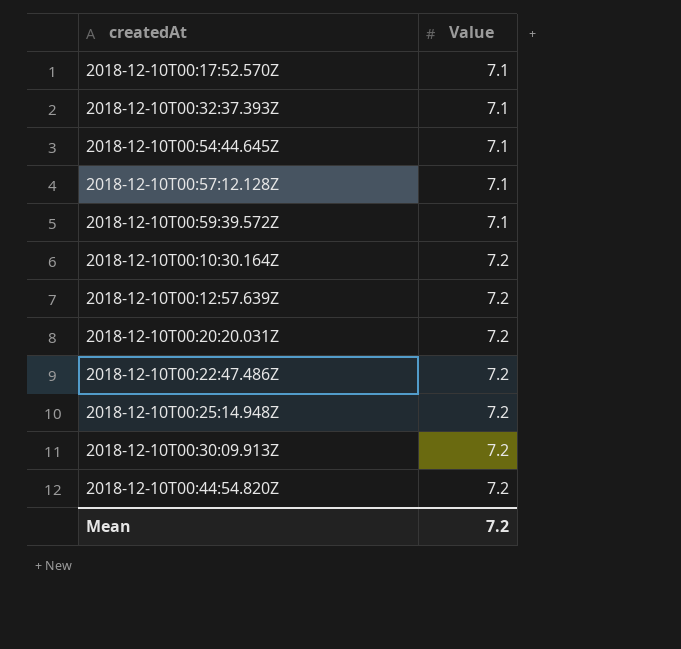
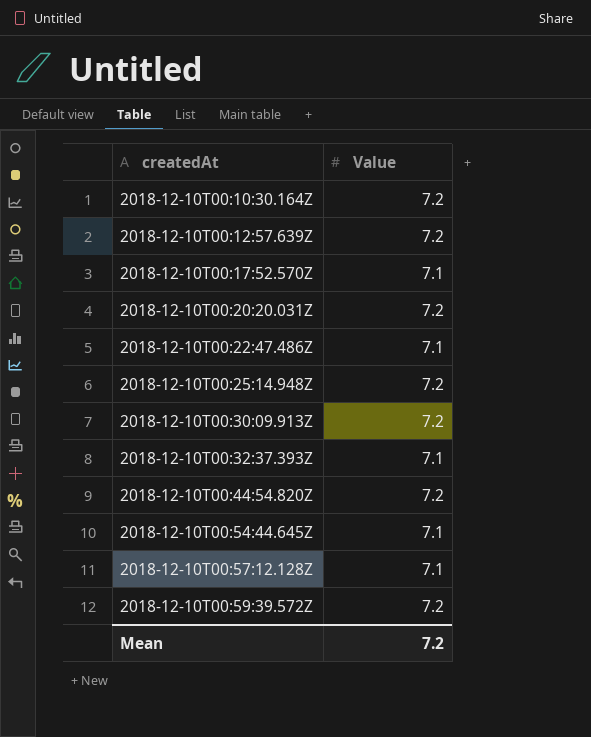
row order: Value ascending -> createdAt ascending
2018-12-10T00:22:47.486Z | Value: 7.2 -> 7.1
2018-12-10T00:59:39.572Z | Value: 7.1 -> 7.2

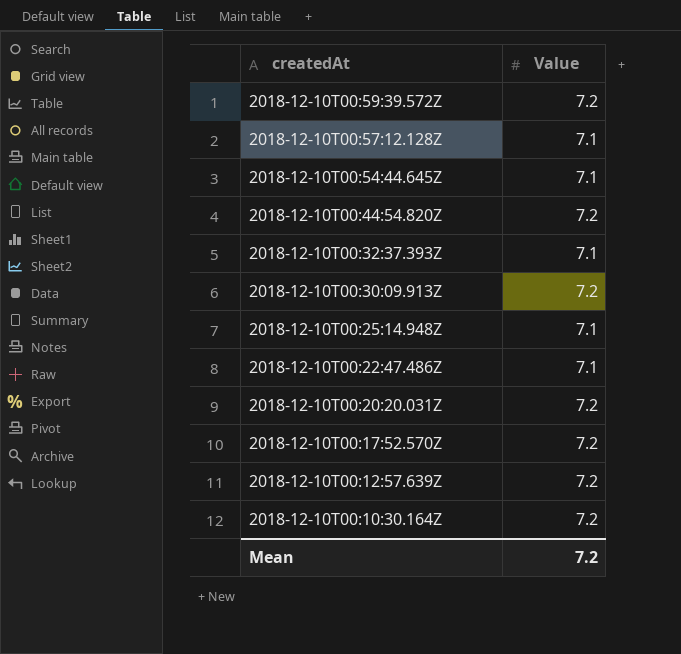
row order: createdAt ascending -> createdAt descending
2018-12-10T00:25:14.948Z | Value: 7.2 -> 7.1
2018-12-10T00:17:52.570Z | Value: 7.1 -> 7.2

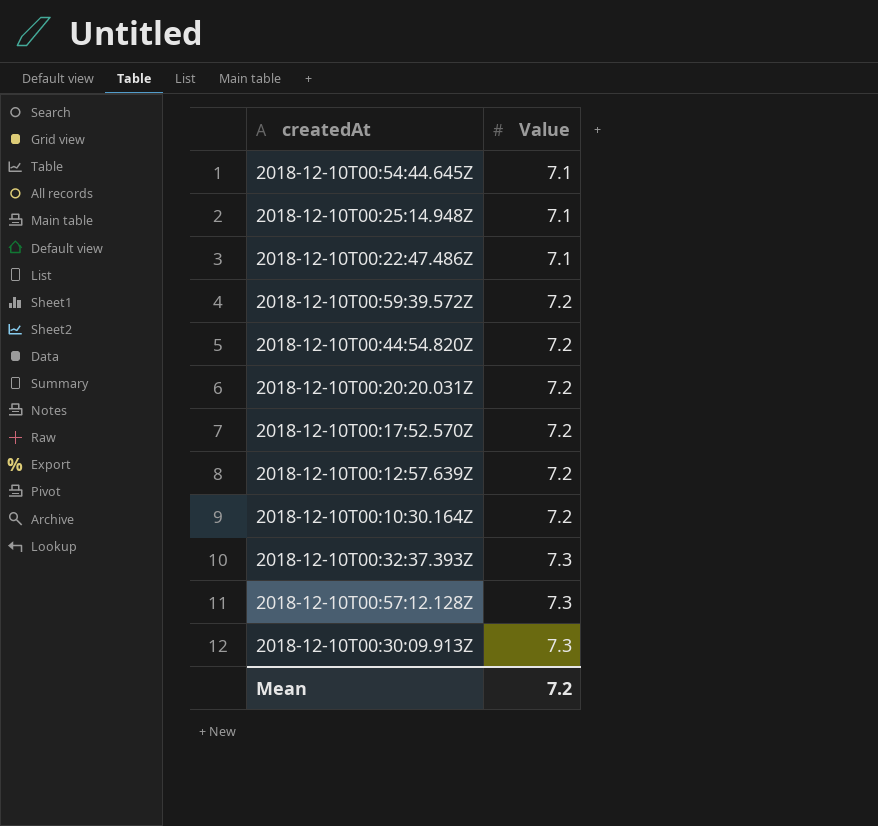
row order: createdAt descending -> Value ascending
2018-12-10T00:32:37.393Z | Value: 7.1 -> 7.3
2018-12-10T00:57:12.128Z | Value: 7.1 -> 7.3
2018-12-10T00:30:09.913Z | Value: 7.2 -> 7.3

